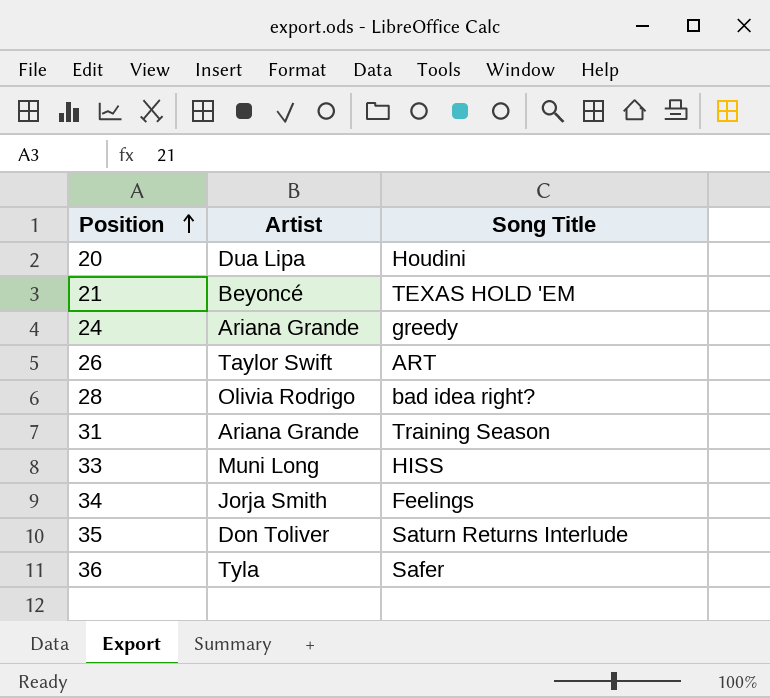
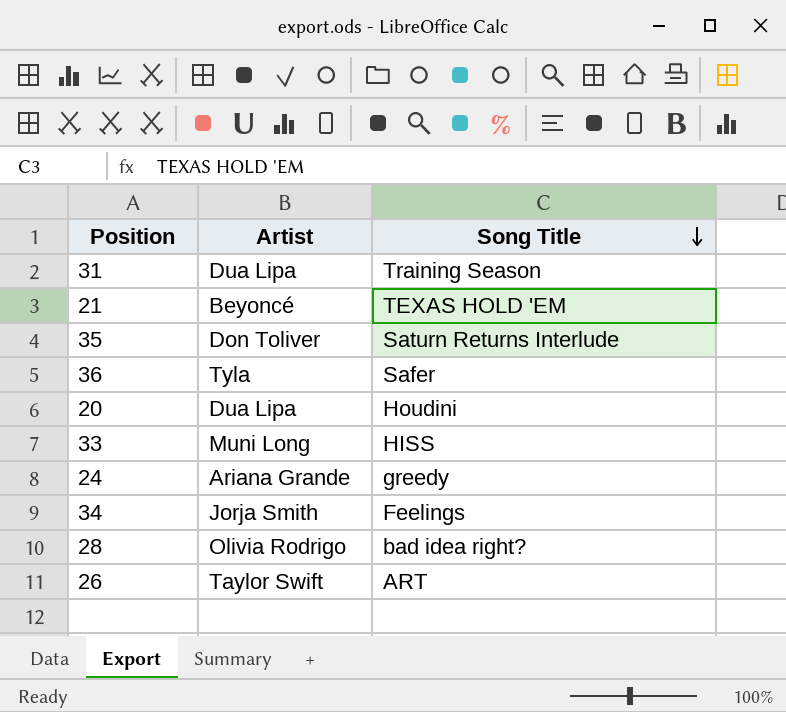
row order: Position ascending -> Song Title descending
31 | Artist: Ariana Grande -> Dua Lipa

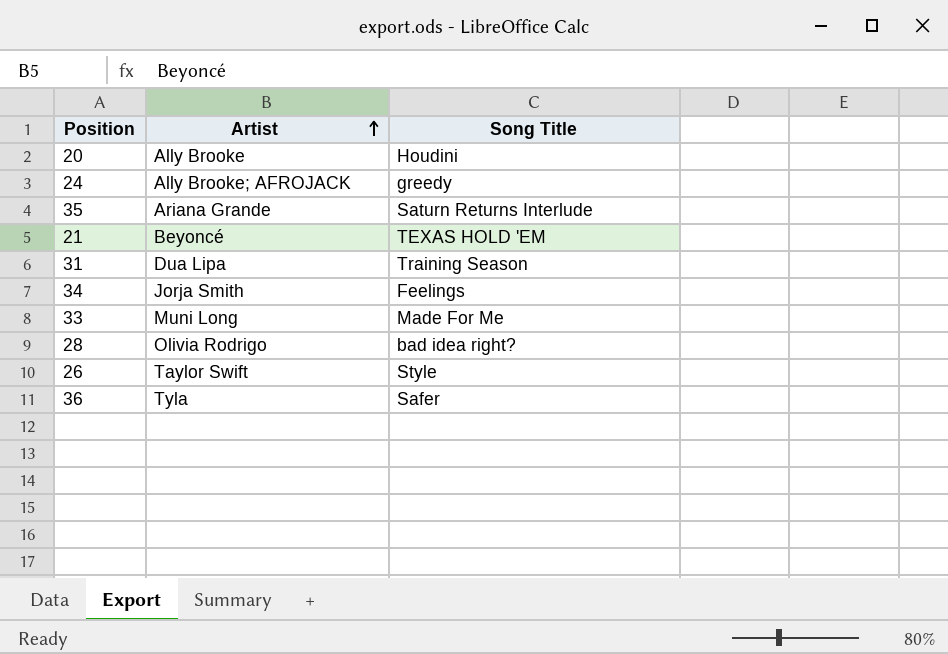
row order: Song Title descending -> Artist ascending
20 | Artist: Dua Lipa -> Ally Brooke
24 | Artist: Ariana Grande -> Ally Brooke; AFROJACK
35 | Artist: Don Toliver -> Ariana Grande
33 | Song Title: HISS -> Made For Me
26 | Song Title: ART -> Style

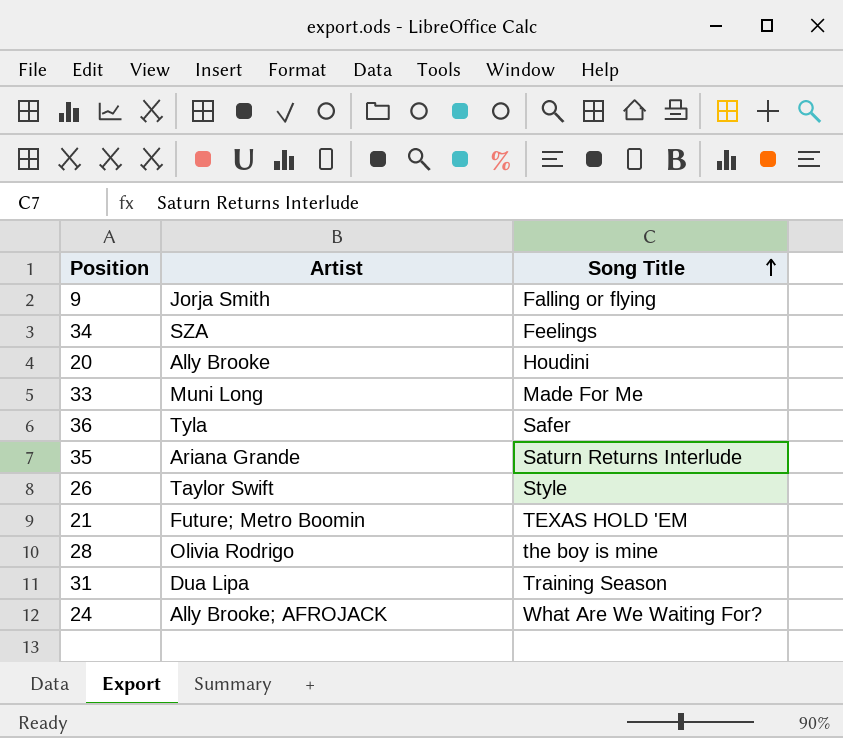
row order: Artist ascending -> Song Title ascending
row 9: none -> Jorja Smith | Falling or flying
34 | Artist: Jorja Smith -> SZA
21 | Artist: Beyoncé -> Future; Metro Boomin
28 | Song Title: bad idea right? -> the boy is mine
24 | Song Title: greedy -> What Are We Waiting For?

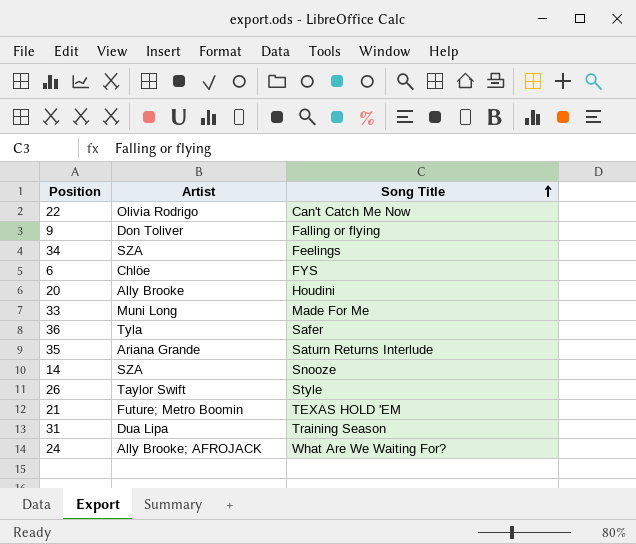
row 28: Olivia Rodrigo | the boy is mine -> none
row 22: none -> Olivia Rodrigo | Can't Catch Me Now
9 | Artist: Jorja Smith -> Don Toliver
row 6: none -> Chlöe | FYS
row 14: none -> SZA | Snooze

